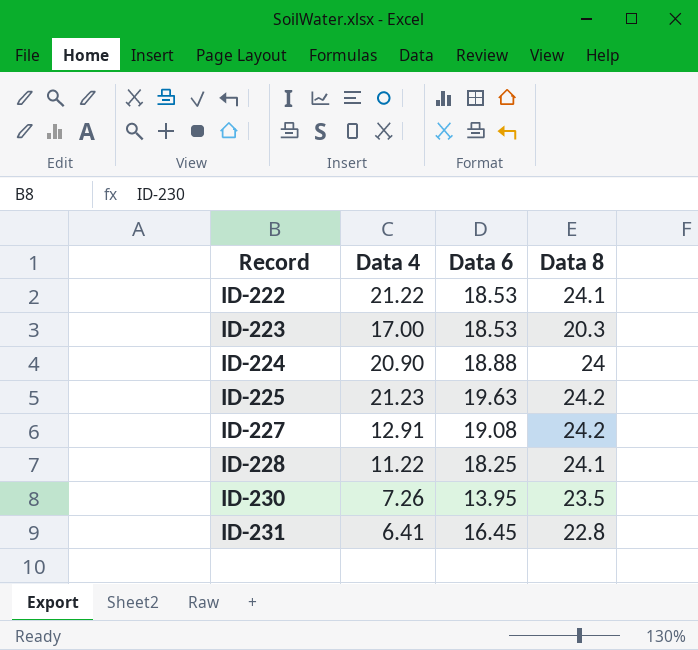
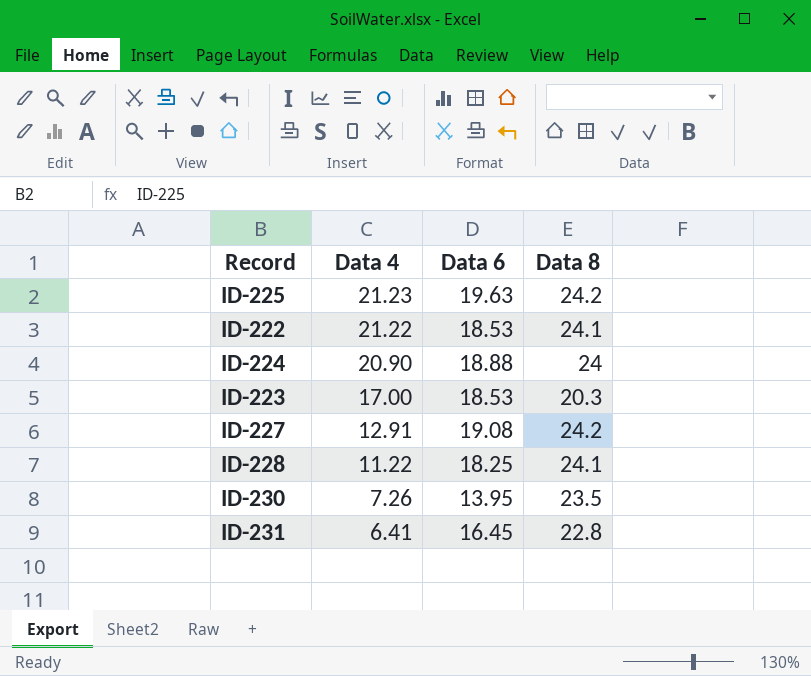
row order: Record ascending -> Data 4 descending

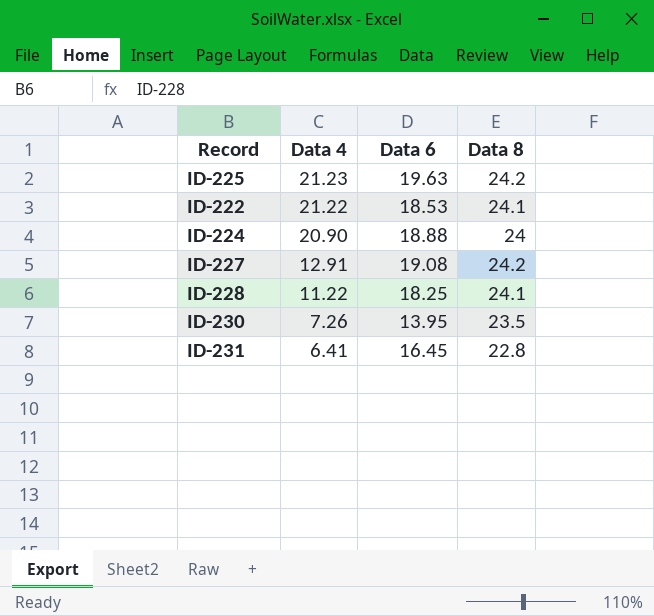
row ID-223: 17.00 | 18.53 | 20.3 -> none

